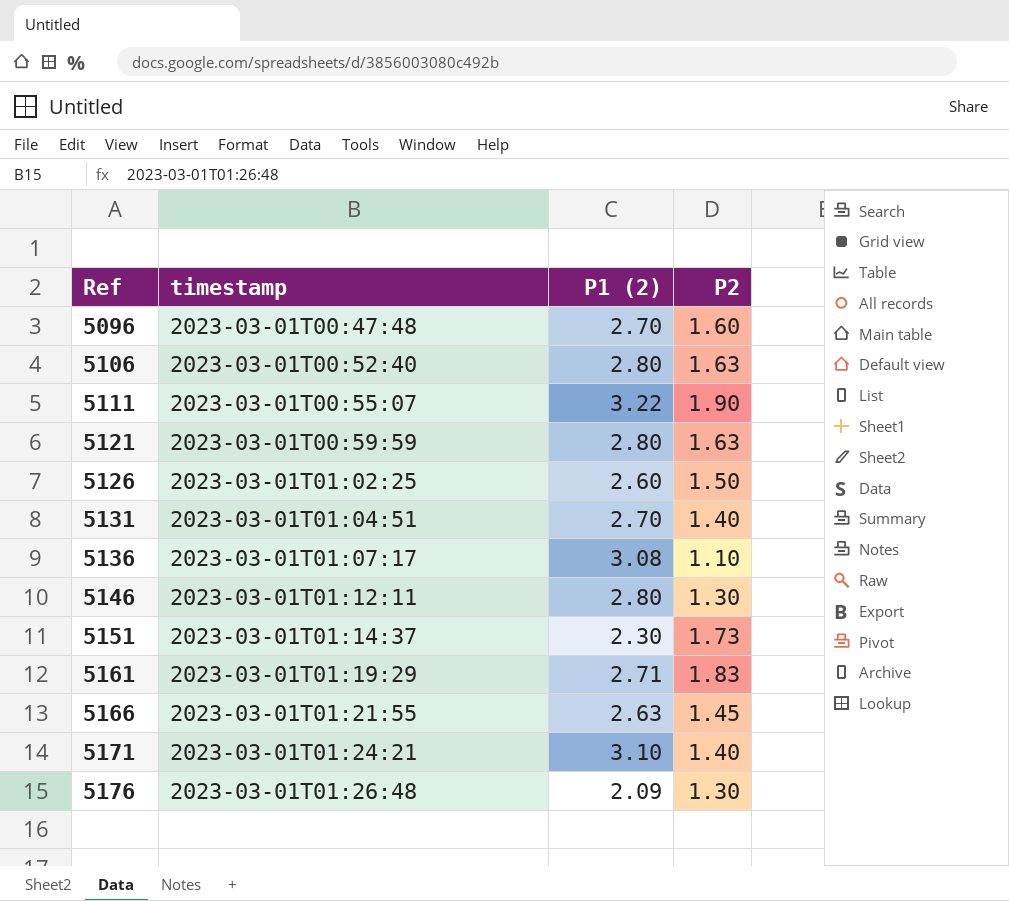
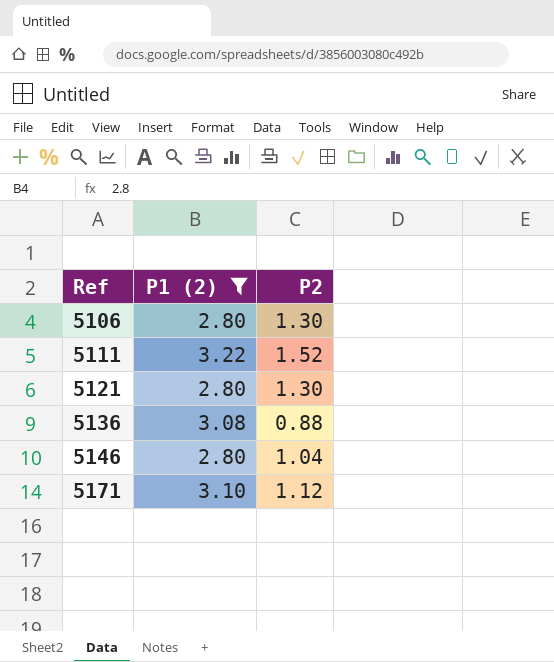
filter: none -> P1 (2) >= 2.80
column timestamp | position: 2 -> none
5106 | P2: 1.63 -> 1.30
5111 | P2: 1.90 -> 1.52
5121 | P2: 1.63 -> 1.30
5136 | P2: 1.10 -> 0.88
5146 | P2: 1.30 -> 1.04
5171 | P2: 1.40 -> 1.12

